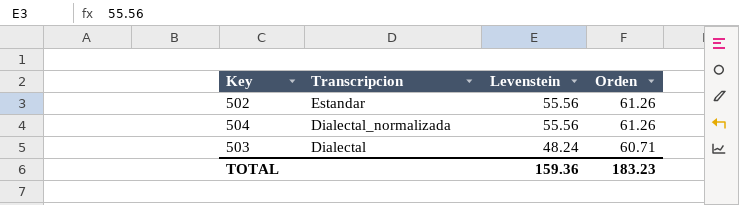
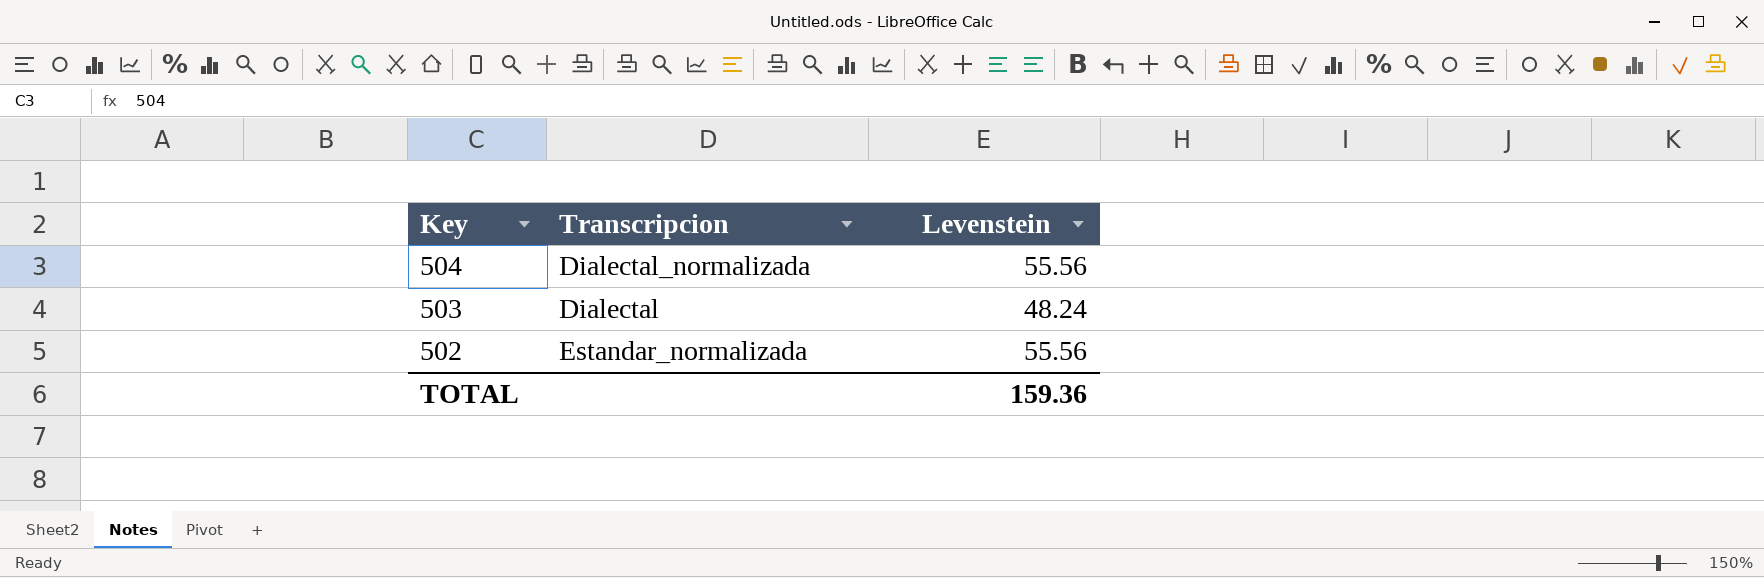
row order: Transcripcion descending -> Key descending
column Orden | position: 4 -> none
502 | Transcripcion: Estandar -> Estandar_normalizada

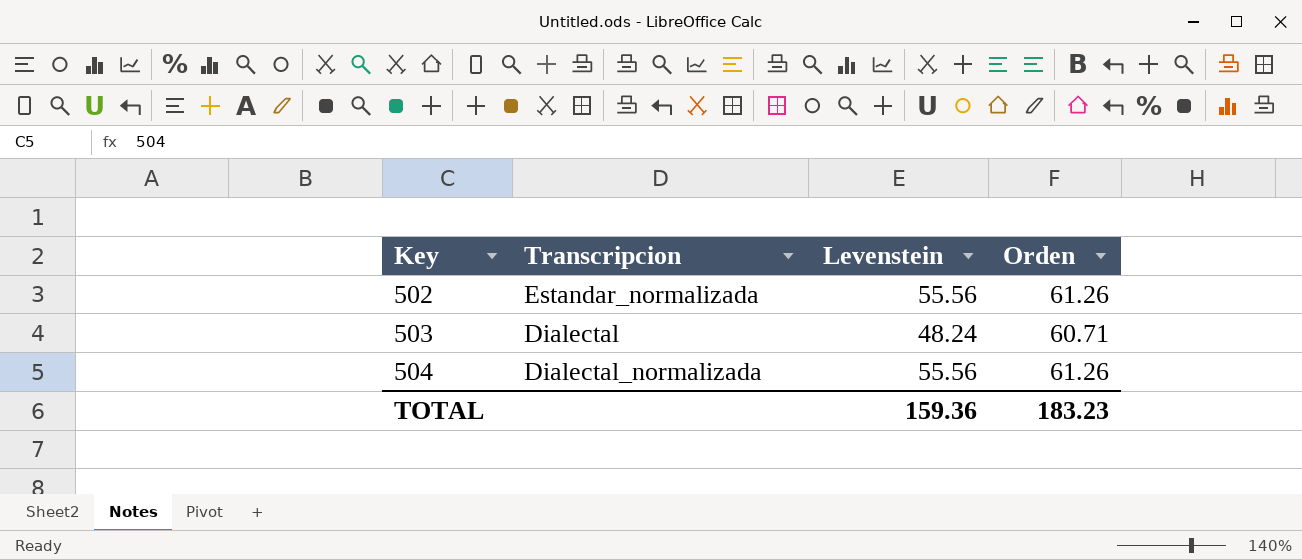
row order: Key descending -> Key ascending
column Orden | position: none -> 4

